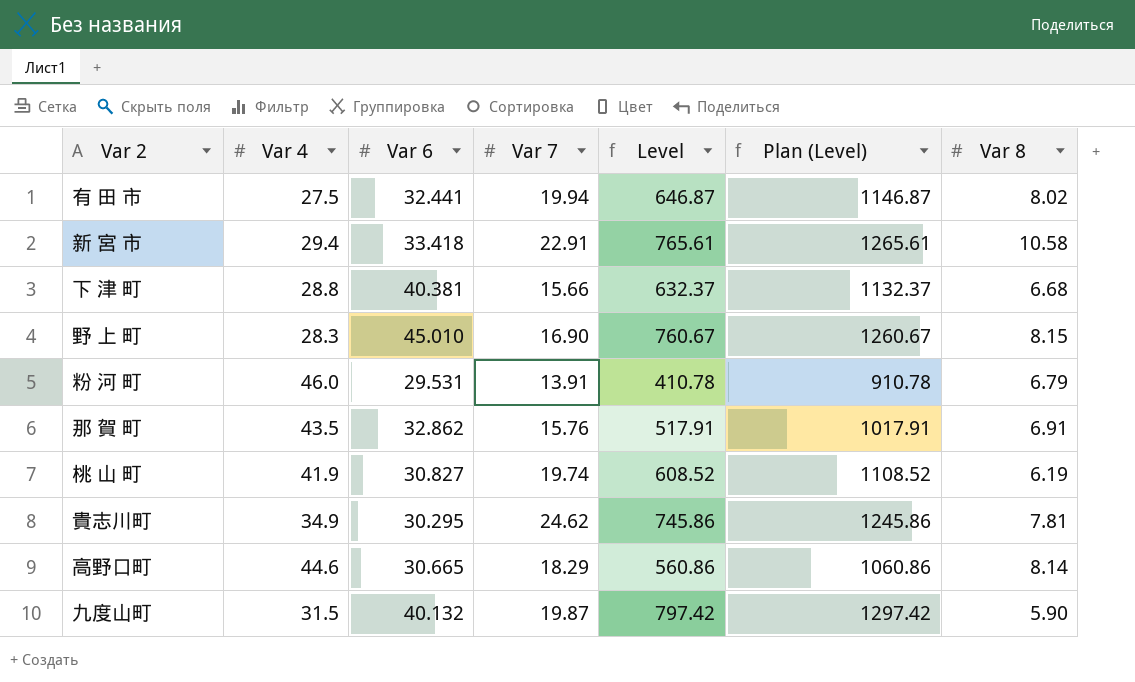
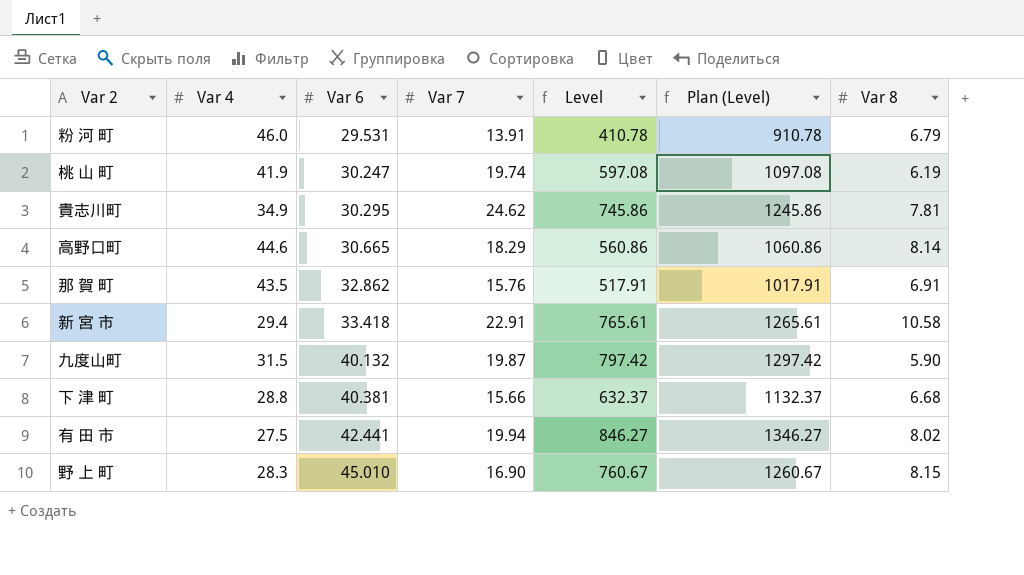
row order: none -> Var 6 ascending
桃 山 町 | Var 6: 30.827 -> 30.247
桃 山 町 | Level: 608.52 -> 597.08
桃 山 町 | Plan (Level): 1108.52 -> 1097.08
有 田 市 | Var 6: 32.441 -> 42.441
有 田 市 | Level: 646.87 -> 846.27
有 田 市 | Plan (Level): 1146.87 -> 1346.27

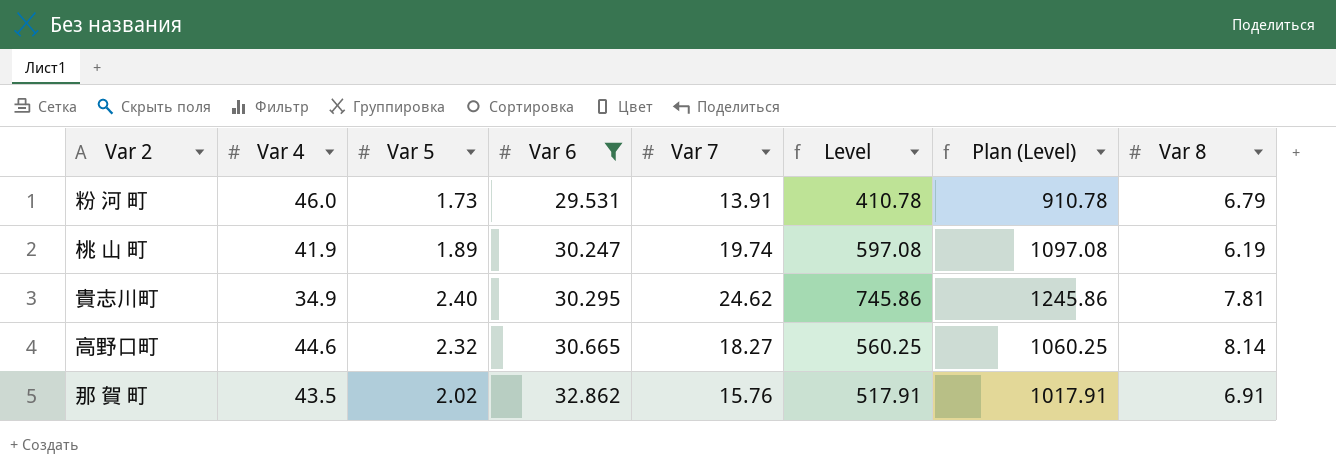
filter: none -> Var 6 <= 32.862
column Var 5 | position: none -> 3
高野口町 | Var 7: 18.29 -> 18.27
高野口町 | Level: 560.86 -> 560.25
高野口町 | Plan (Level): 1060.86 -> 1060.25

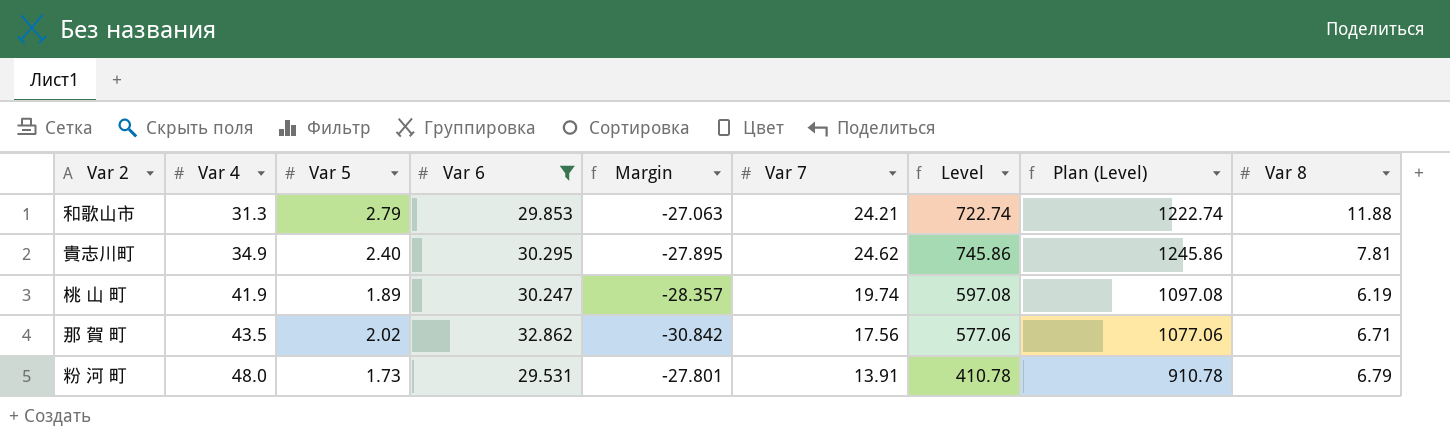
row order: Var 6 ascending -> Var 4 ascending
column Margin | formula: none -> [Var 5] - [Var 6]
row 高野口町: 44.6 | 2.32 | 30.665 | 18.27 | 560.25 | 1060.25 | 8.14 -> none
row 和歌山市: none -> 31.3 | 2.79 | 29.853 | -27.063 | 24.21 | 722.74 | 1222.74 | 11.88
那 賀 町 | Var 7: 15.76 -> 17.56
那 賀 町 | Level: 517.91 -> 577.06
那 賀 町 | Plan (Level): 1017.91 -> 1077.06
那 賀 町 | Var 8: 6.91 -> 6.71
粉 河 町 | Var 4: 46.0 -> 48.0

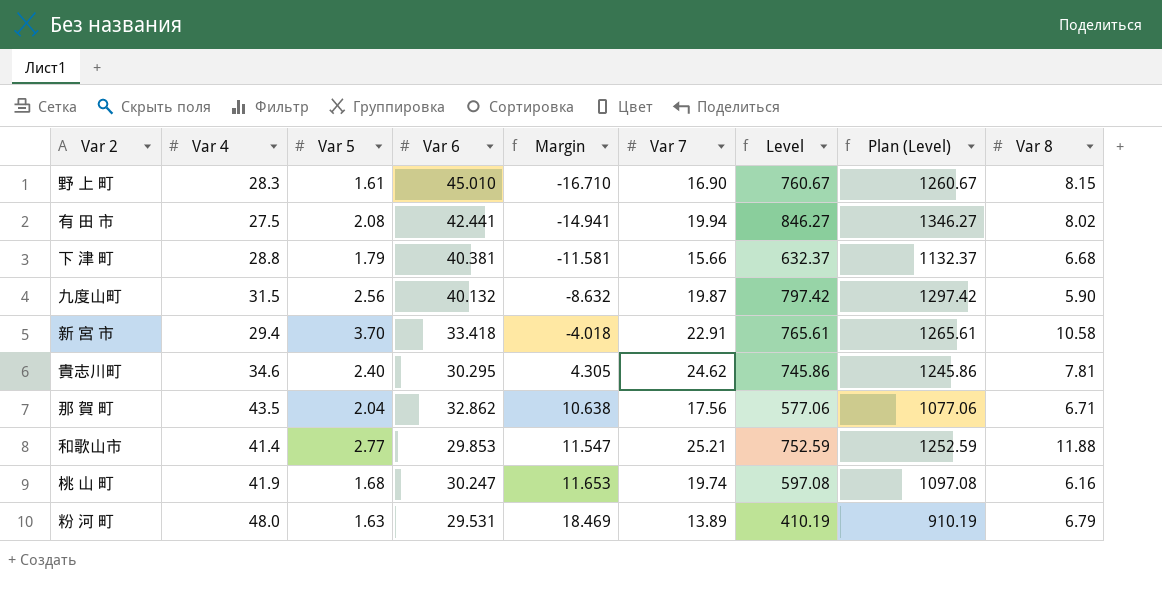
filter: Var 6 <= 32.862 -> none
row order: Var 4 ascending -> Margin ascending
column Margin | formula: [Var 5] - [Var 6] -> [Var 4] - [Var 6]
貴志川町 | Var 4: 34.9 -> 34.6
那 賀 町 | Var 5: 2.02 -> 2.04
和歌山市 | Var 4: 31.3 -> 41.4
和歌山市 | Var 5: 2.79 -> 2.77
和歌山市 | Var 7: 24.21 -> 25.21
和歌山市 | Level: 722.74 -> 752.59
和歌山市 | Plan (Level): 1222.74 -> 1252.59
桃 山 町 | Var 5: 1.89 -> 1.68
桃 山 町 | Var 8: 6.19 -> 6.16
粉 河 町 | Var 5: 1.73 -> 1.63
粉 河 町 | Var 7: 13.91 -> 13.89
粉 河 町 | Level: 410.78 -> 410.19
粉 河 町 | Plan (Level): 910.78 -> 910.19

